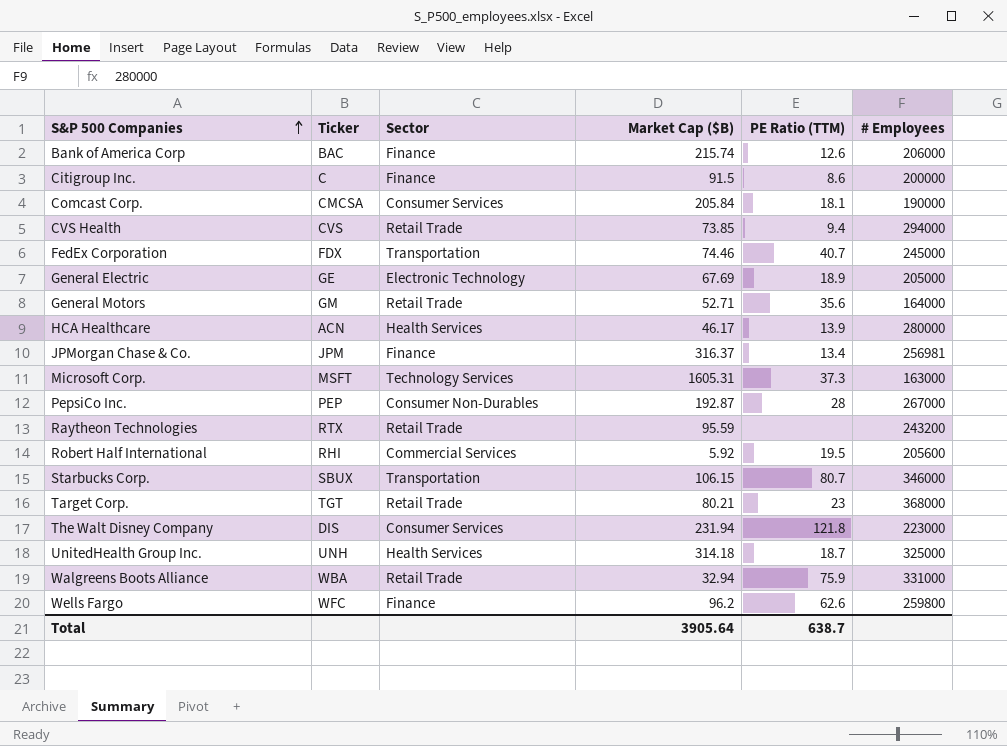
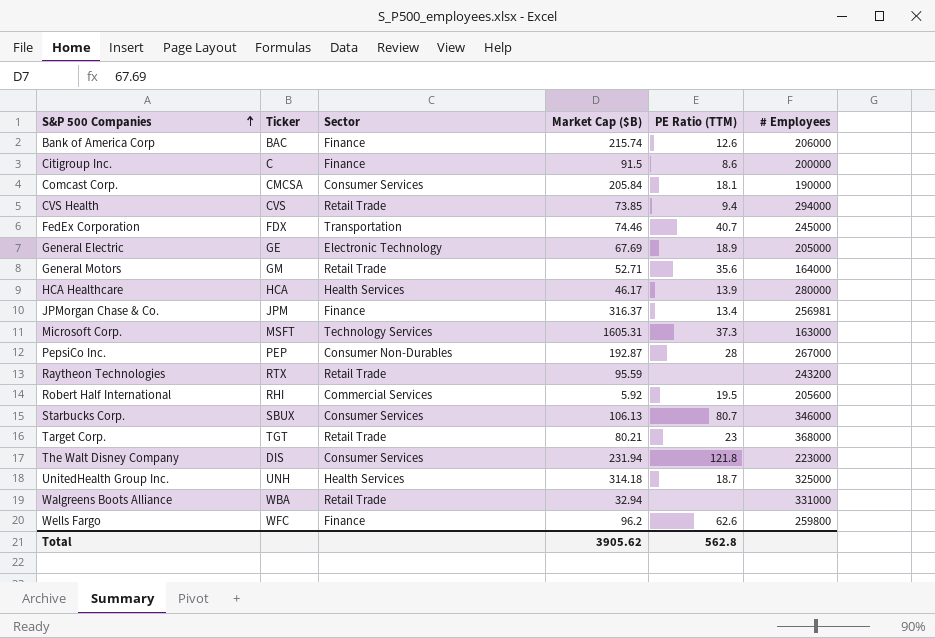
HCA Healthcare | Ticker: ACN -> HCA
Starbucks Corp. | Sector: Transportation -> Consumer Services
Starbucks Corp. | Market Cap ($B): 106.15 -> 106.13
Walgreens Boots Alliance | PE Ratio (TTM): 75.9 -> none
Total | Market Cap ($B): 3905.64 -> 3905.62
Total | PE Ratio (TTM): 638.7 -> 562.8

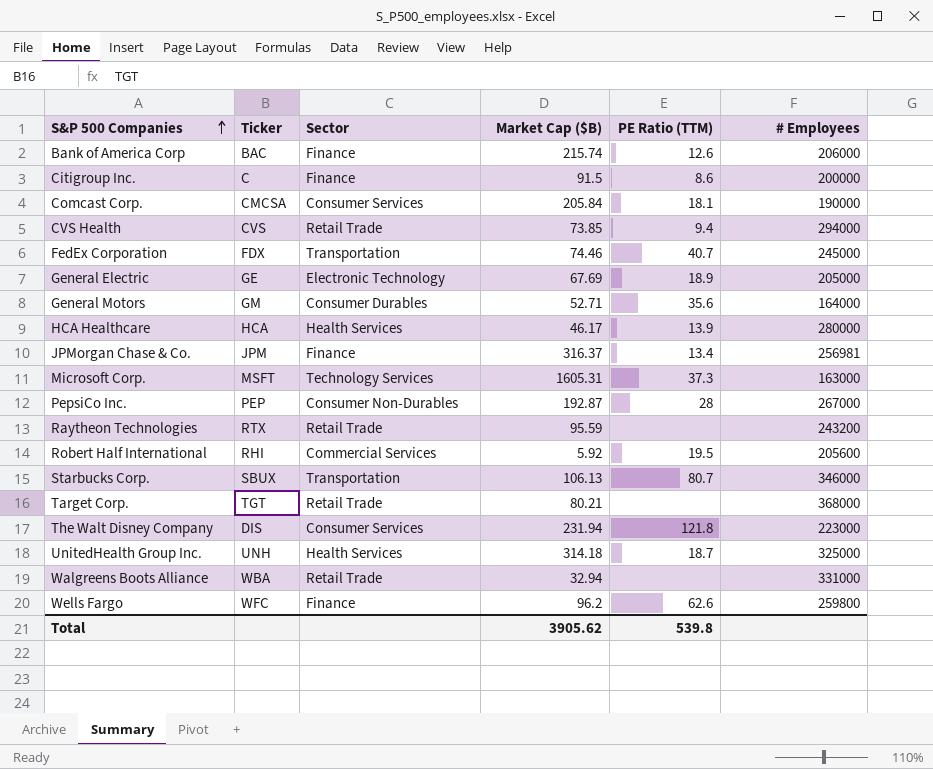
General Motors | Sector: Retail Trade -> Consumer Durables
Starbucks Corp. | Sector: Consumer Services -> Transportation
Target Corp. | PE Ratio (TTM): 23 -> none
Total | PE Ratio (TTM): 562.8 -> 539.8

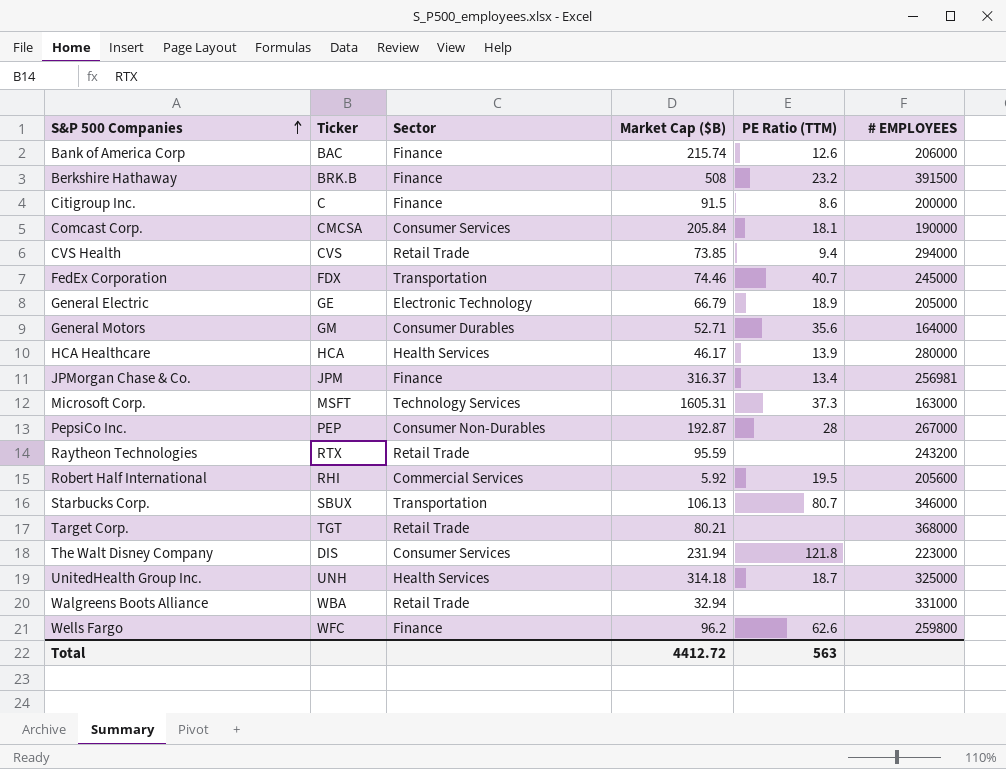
column name: # Employees -> # EMPLOYEES
row Berkshire Hathaway: none -> BRK.B | Finance | 508 | 23.2 | 391500
General Electric | Market Cap ($B): 67.69 -> 66.79
Total | Market Cap ($B): 3905.62 -> 4412.72
Total | PE Ratio (TTM): 539.8 -> 563

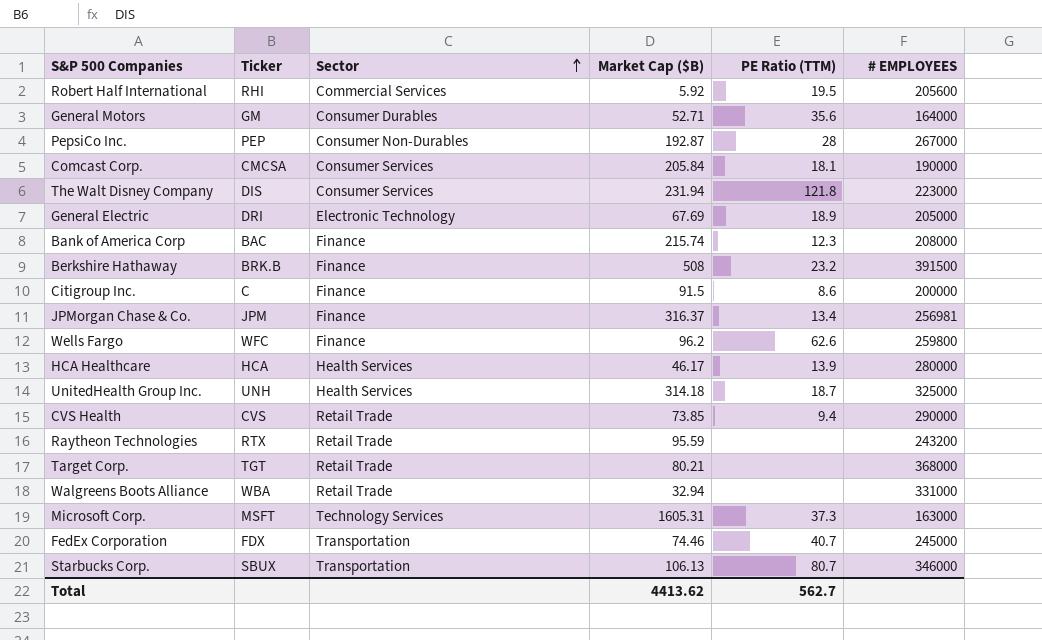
row order: S&P 500 Companies ascending -> Sector ascending
General Electric | Ticker: GE -> DRI
General Electric | Market Cap ($B): 66.79 -> 67.69
Bank of America Corp | PE Ratio (TTM): 12.6 -> 12.3
Bank of America Corp | # EMPLOYEES: 206000 -> 208000
CVS Health | # EMPLOYEES: 294000 -> 290000
Total | Market Cap ($B): 4412.72 -> 4413.62
Total | PE Ratio (TTM): 563 -> 562.7

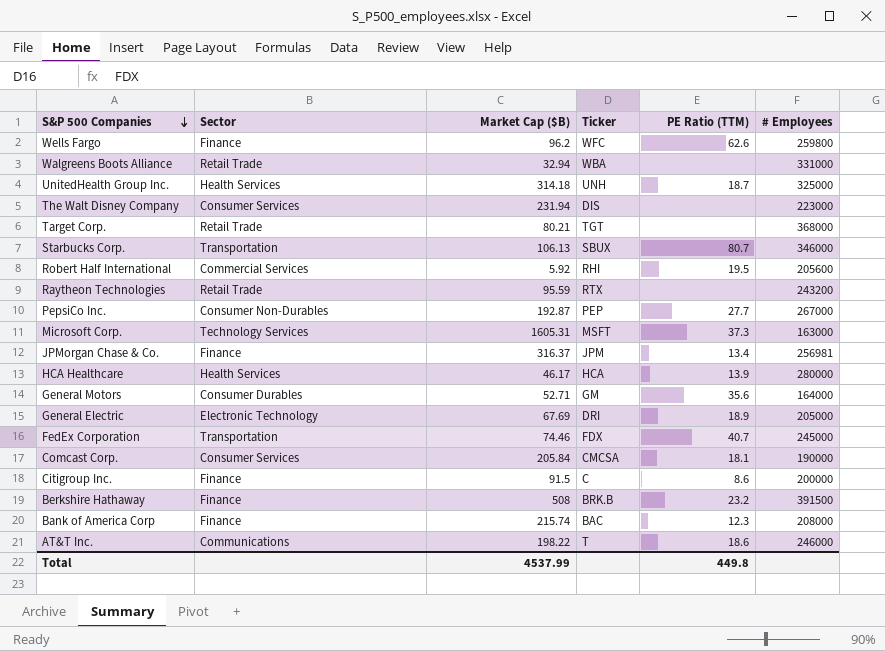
row order: Sector ascending -> S&P 500 Companies descending
column Ticker | position: 2 -> 4
column name: # EMPLOYEES -> # Employees
row CVS Health: CVS | Retail Trade | 73.85 | 9.4 | 290000 -> none
The Walt Disney Company | PE Ratio (TTM): 121.8 -> none
PepsiCo Inc. | PE Ratio (TTM): 28 -> 27.7
row AT&T Inc.: none -> Communications | 198.22 | T | 18.6 | 246000
Total | Market Cap ($B): 4413.62 -> 4537.99
Total | PE Ratio (TTM): 562.7 -> 449.8

